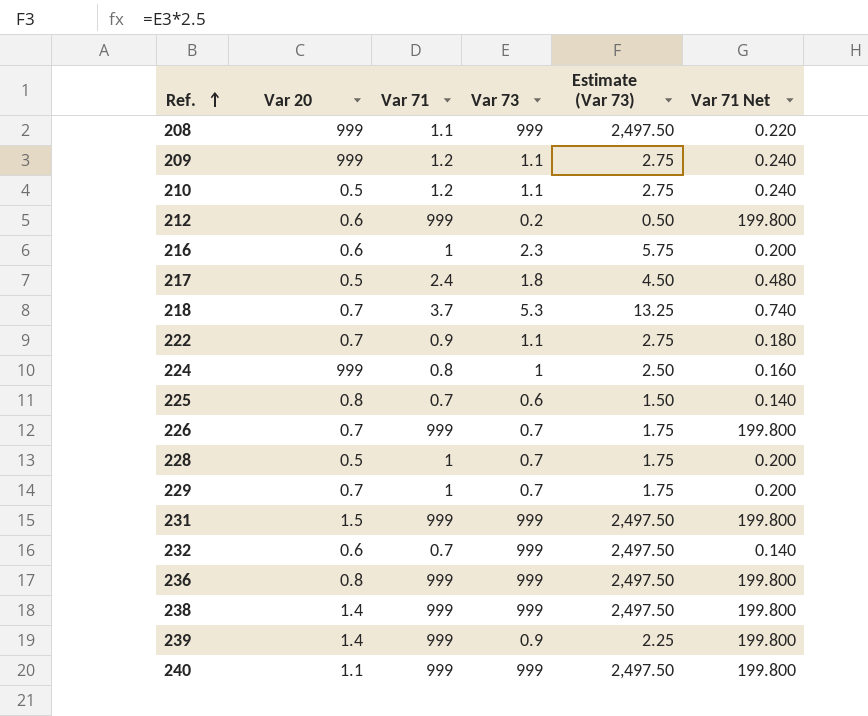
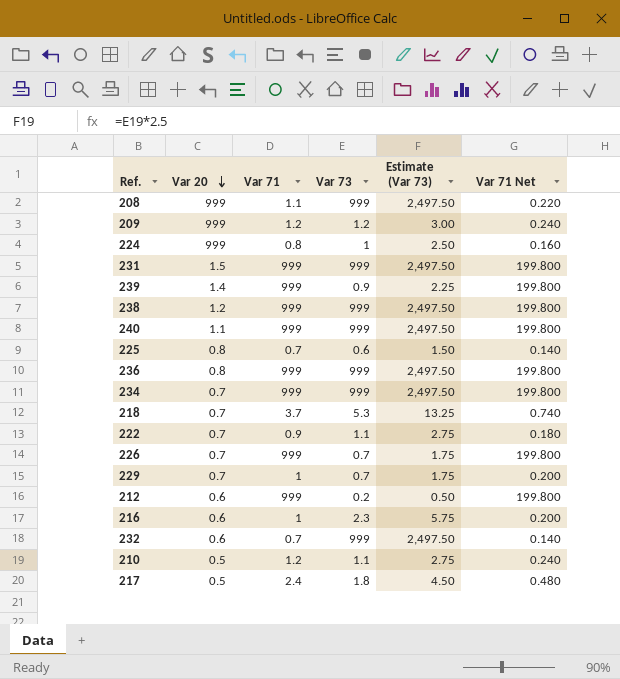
row order: Ref. ascending -> Var 20 descending
row 228: 0.5 | 1 | 0.7 | 1.75 | 0.200 -> none
209 | Var 73: 1.1 -> 1.2
209 | Estimate (Var 73): 2.75 -> 3.00
238 | Var 20: 1.4 -> 1.2
row 234: none -> 0.7 | 999 | 999 | 2,497.50 | 199.800

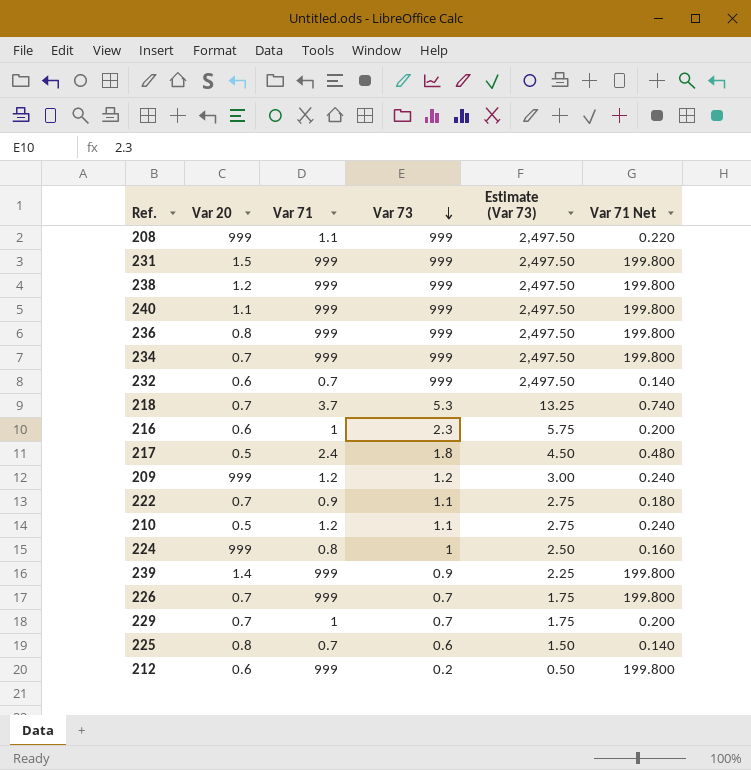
row order: Var 20 descending -> Var 73 descending

